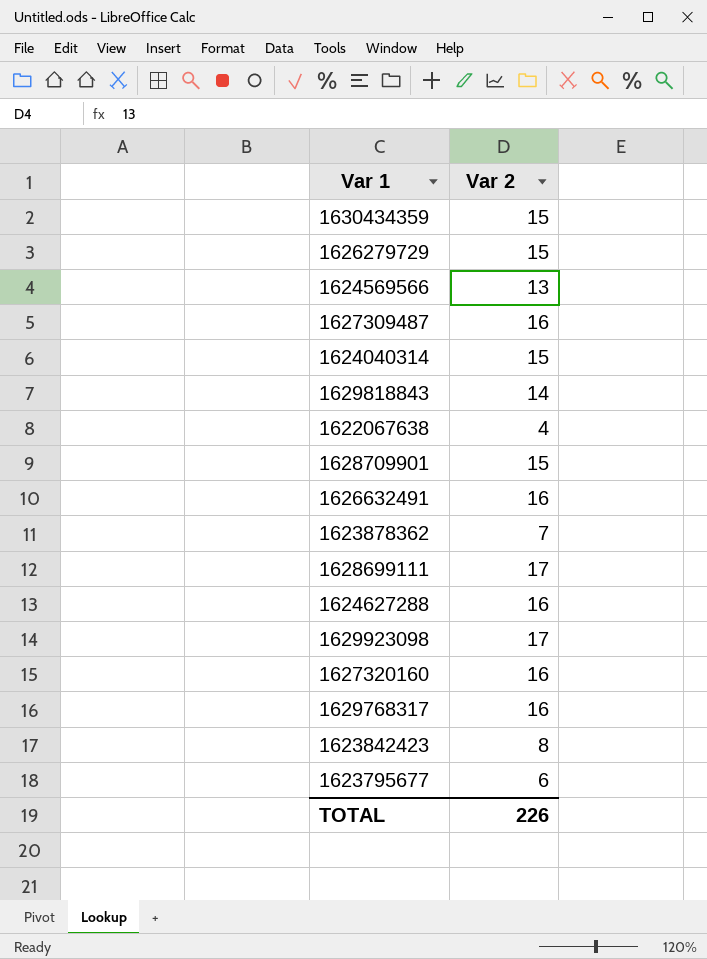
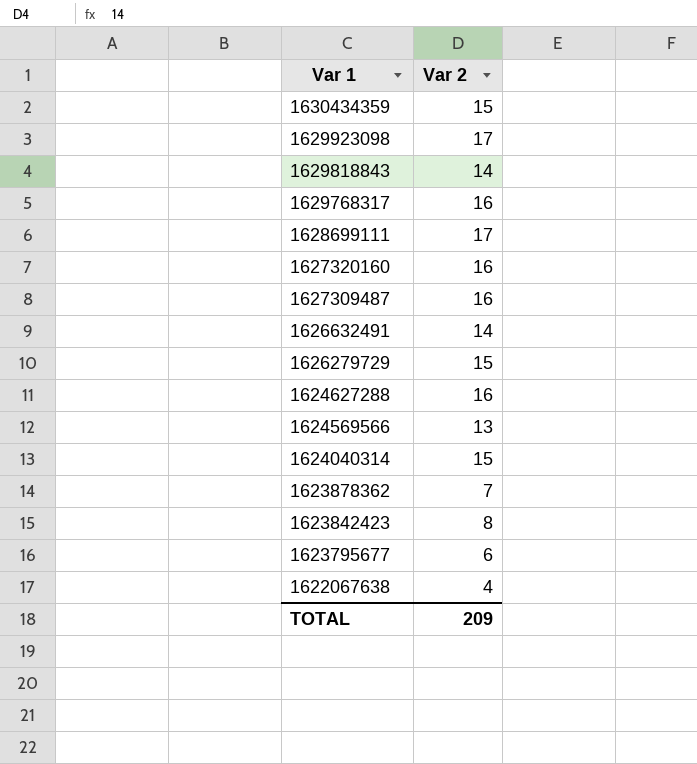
row order: none -> Var 1 descending
row 1628709901: 15 -> none
1626632491 | Var 2: 16 -> 14
TOTAL | Var 2: 226 -> 209

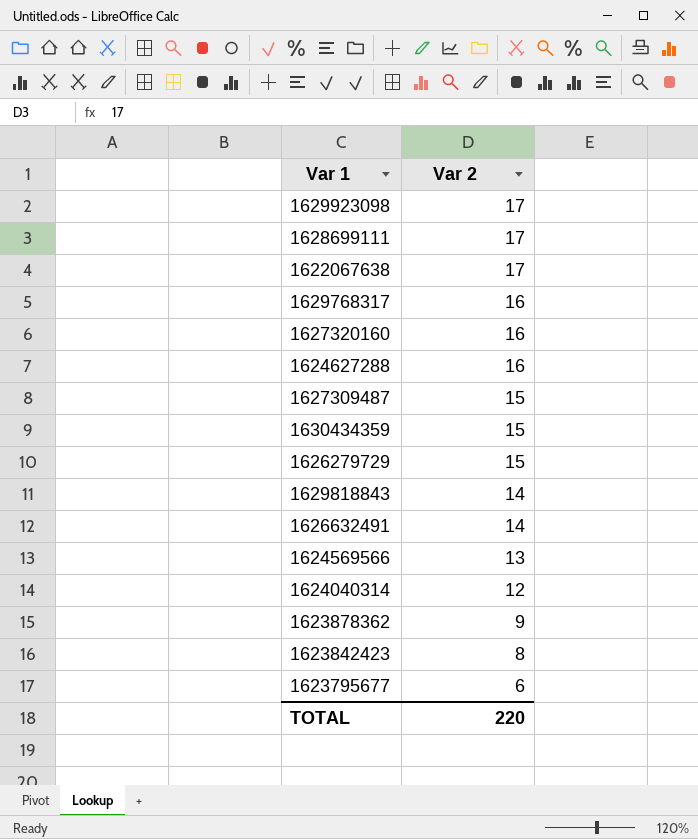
row order: Var 1 descending -> Var 2 descending
1622067638 | Var 2: 4 -> 17
1627309487 | Var 2: 16 -> 15
1624040314 | Var 2: 15 -> 12
1623878362 | Var 2: 7 -> 9
TOTAL | Var 2: 209 -> 220

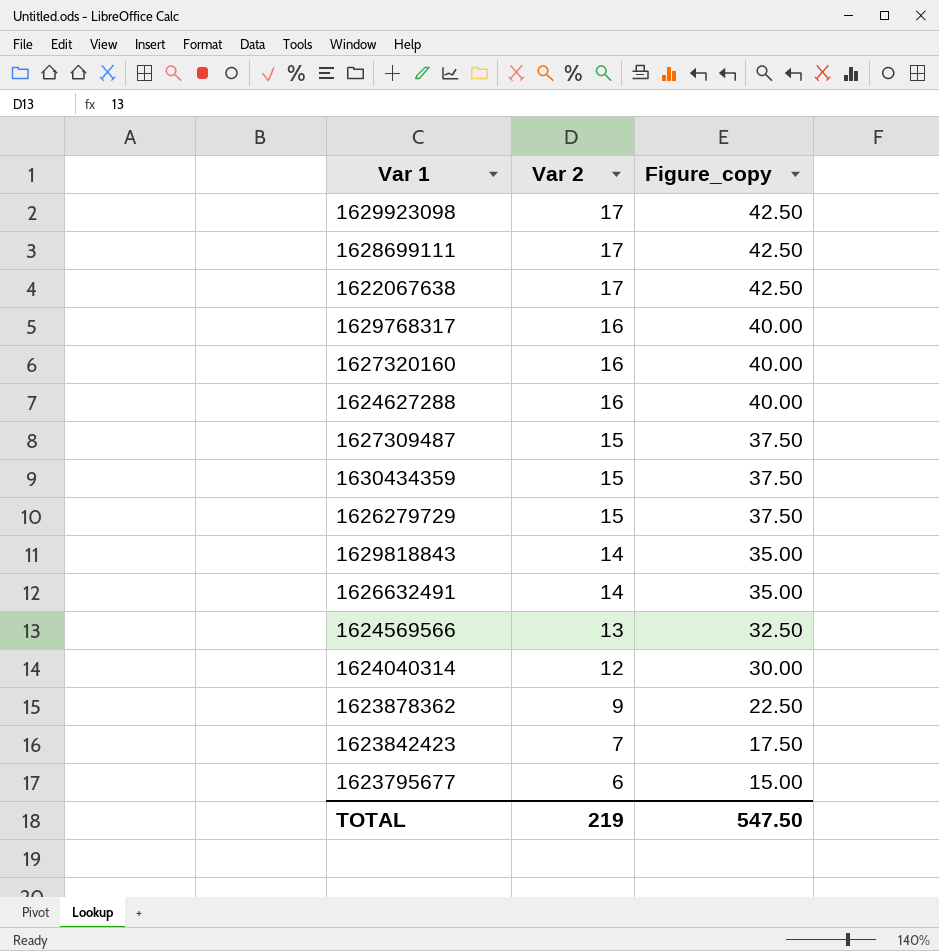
column Figure_copy | formula: none -> [Var 2] * 2.5
1623842423 | Var 2: 8 -> 7
TOTAL | Var 2: 220 -> 219

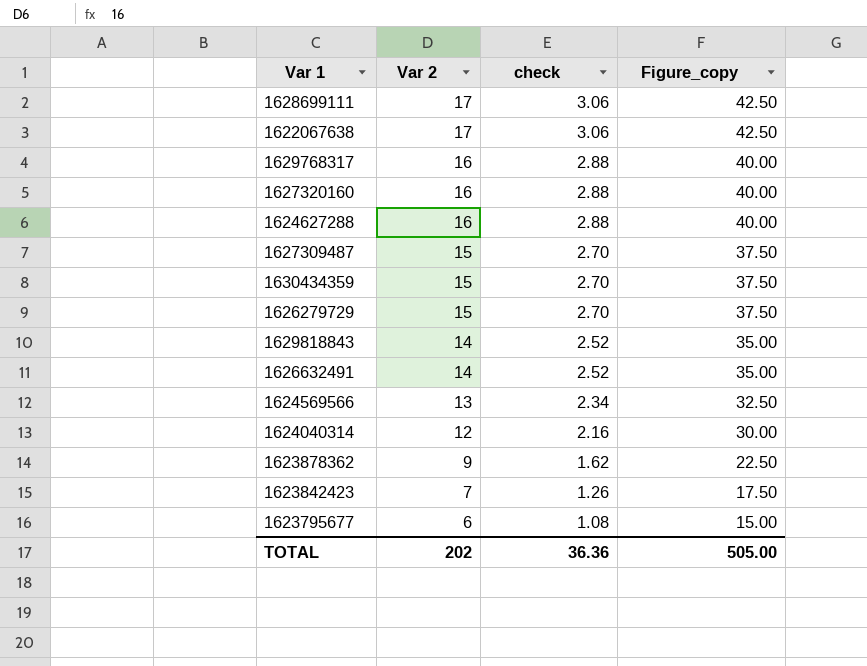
column check | formula: none -> [Var 2] * 0.18
row 1629923098: 17 | 42.50 -> none
TOTAL | Var 2: 219 -> 202
TOTAL | Figure_copy: 547.50 -> 505.00

